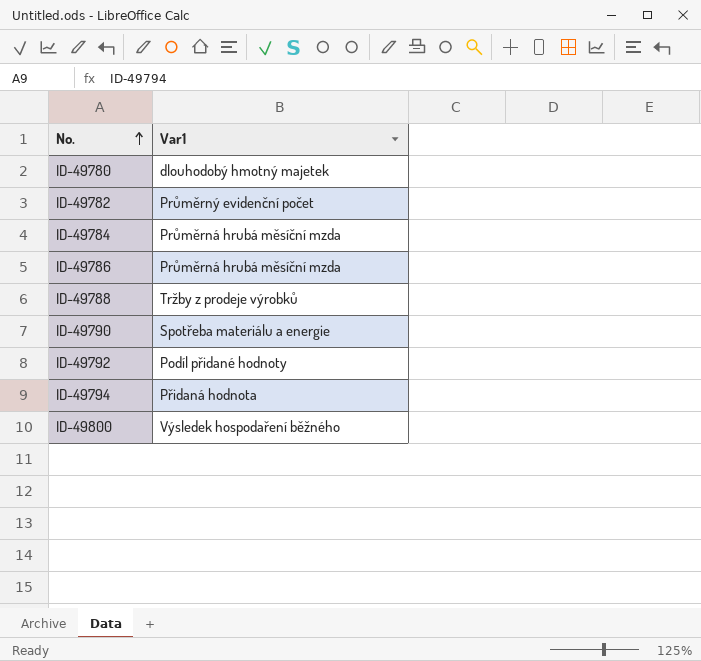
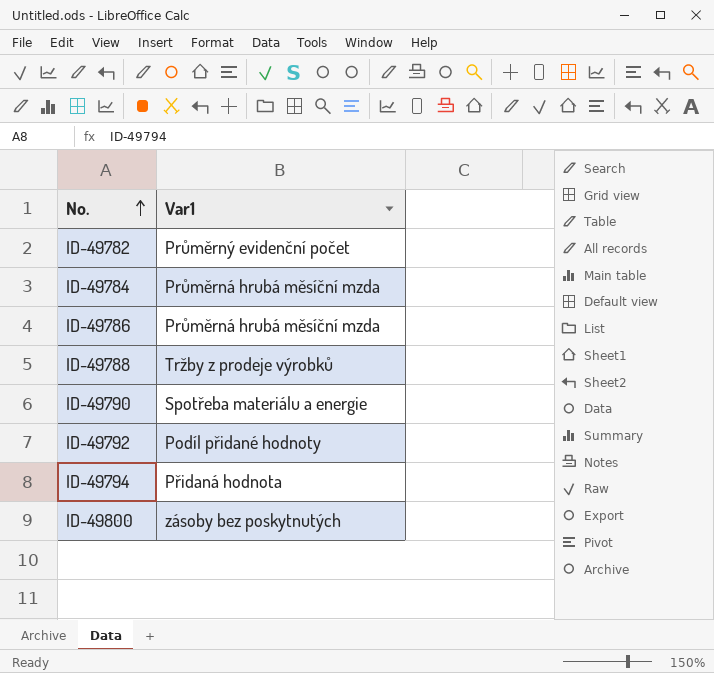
row ID-49780: dlouhodobý hmotný majetek -> none
ID-49800 | Var1: Výsledek hospodaření běžného -> zásoby bez poskytnutých

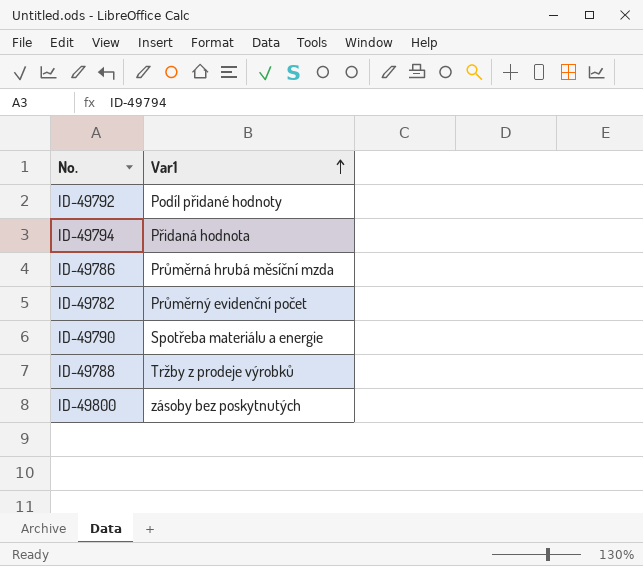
row order: No. ascending -> Var1 ascending
row ID-49784: Průměrná hrubá měsíční mzda -> none

